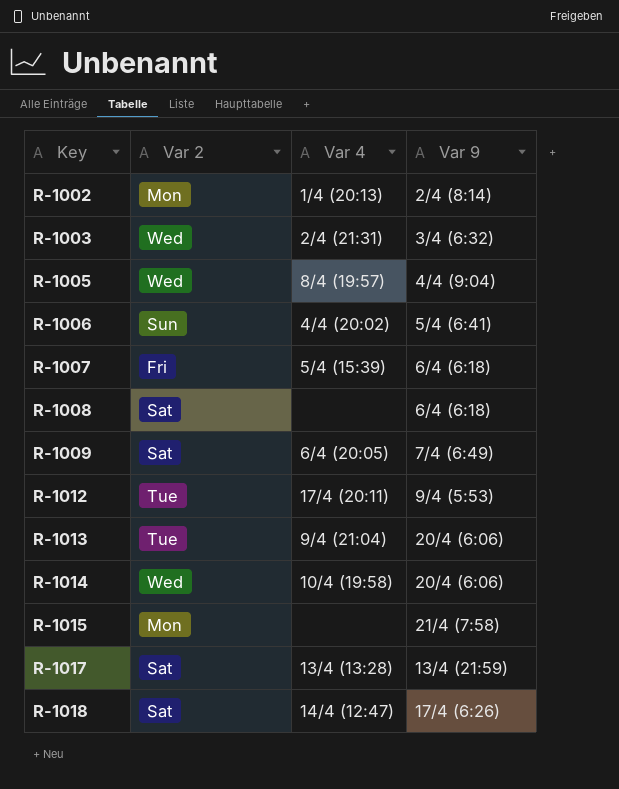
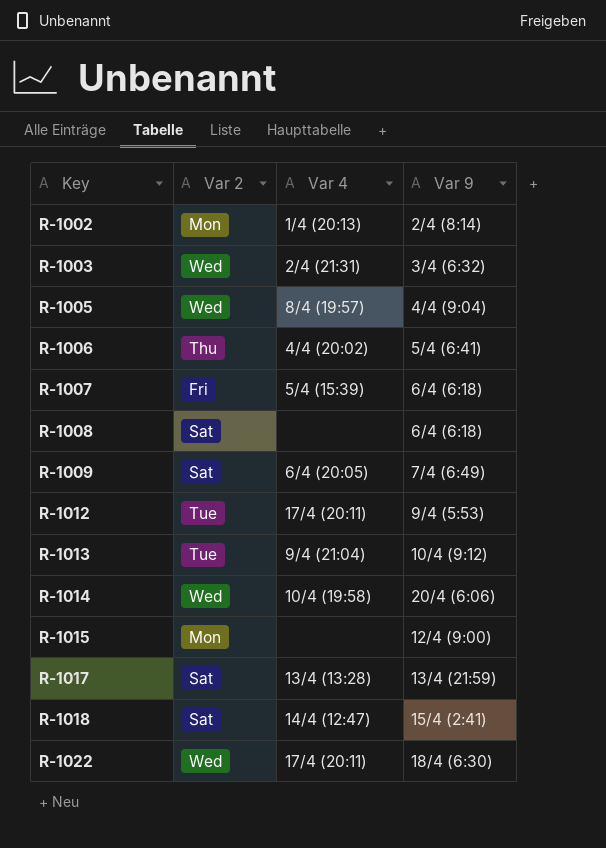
R-1006 | Var 2: Sun -> Thu
R-1013 | Var 9: 20/4 (6:06) -> 10/4 (9:12)
R-1015 | Var 9: 21/4 (7:58) -> 12/4 (9:00)
R-1018 | Var 9: 17/4 (6:26) -> 15/4 (2:41)
row R-1022: none -> Wed | 17/4 (20:11) | 18/4 (6:30)

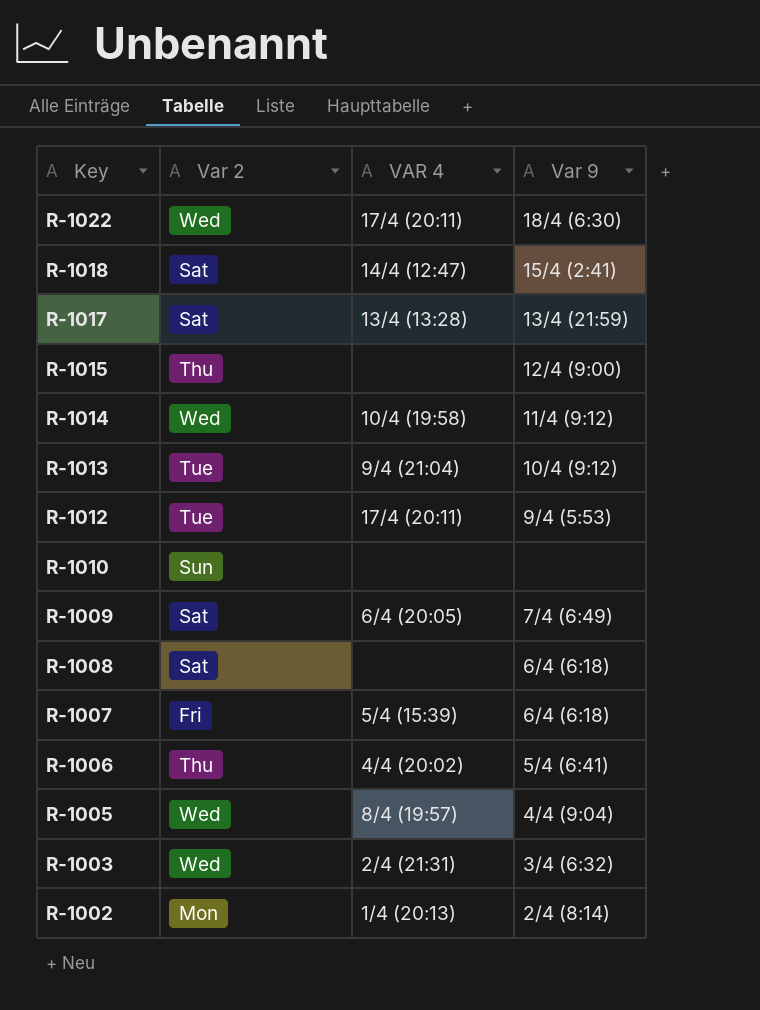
row order: Key ascending -> Key descending
column name: Var 4 -> VAR 4
R-1015 | Var 2: Mon -> Thu
R-1014 | Var 9: 20/4 (6:06) -> 11/4 (9:12)
row R-1010: none -> Sun | none | none

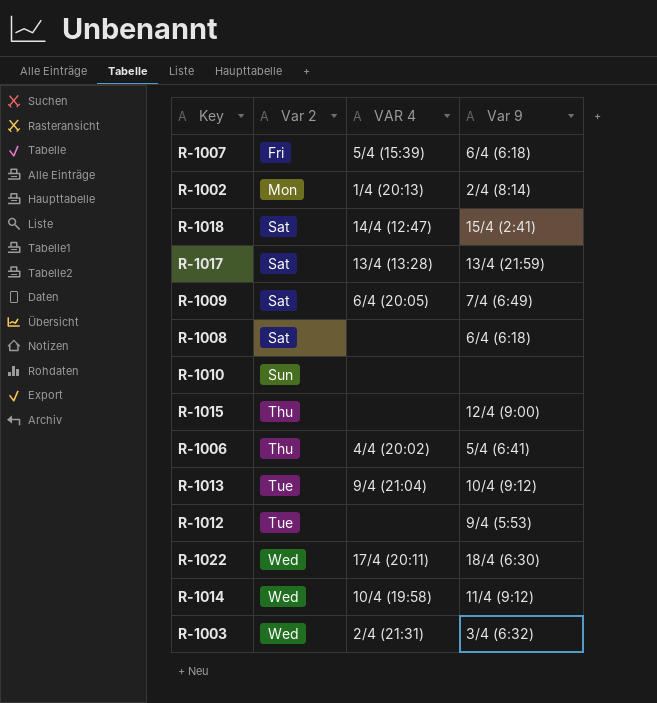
row order: Key descending -> Var 2 ascending
row R-1005: Wed | 8/4 (19:57) | 4/4 (9:04) -> none
R-1012 | VAR 4: 17/4 (20:11) -> none

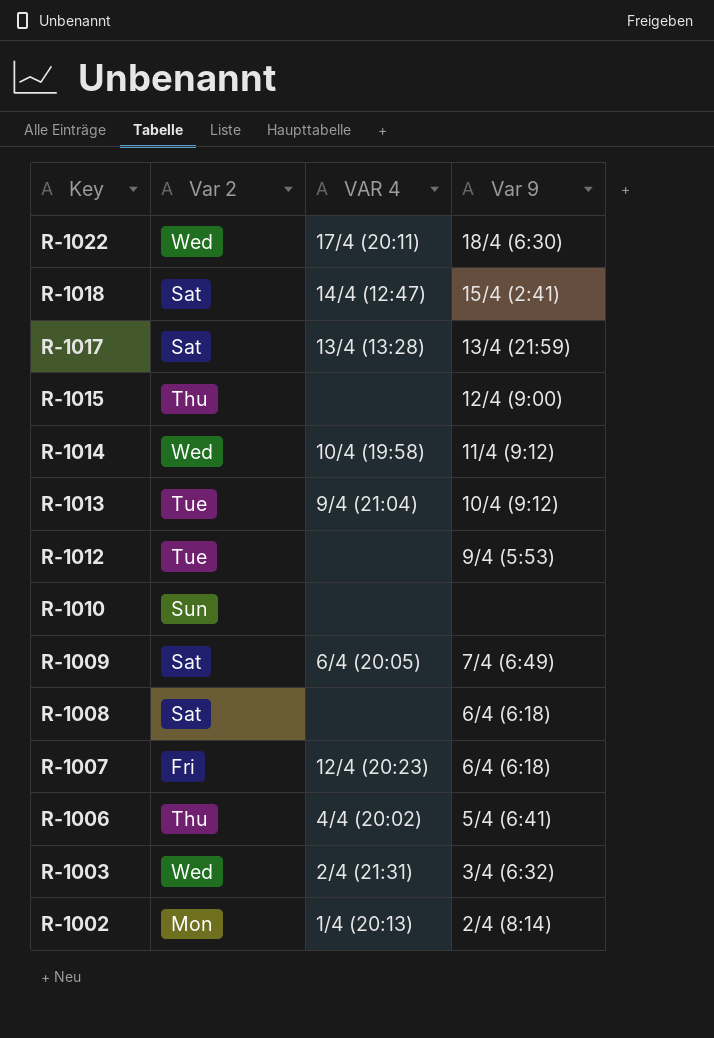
row order: Var 2 ascending -> Key descending
R-1007 | VAR 4: 5/4 (15:39) -> 12/4 (20:23)

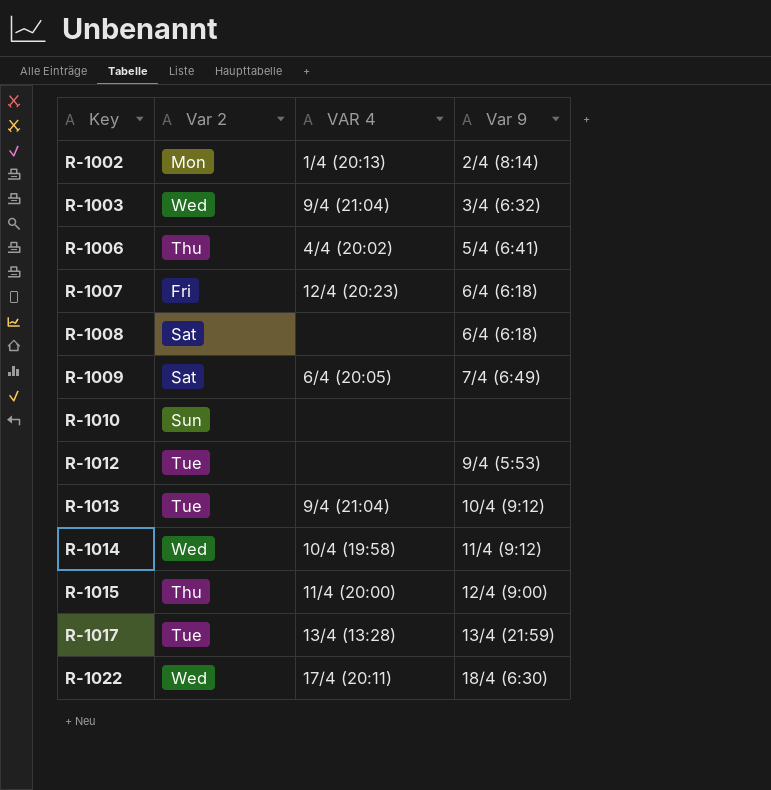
row order: Key descending -> Key ascending
row R-1018: Sat | 14/4 (12:47) | 15/4 (2:41) -> none
R-1003 | VAR 4: 2/4 (21:31) -> 9/4 (21:04)
R-1015 | VAR 4: none -> 11/4 (20:00)
R-1017 | Var 2: Sat -> Tue

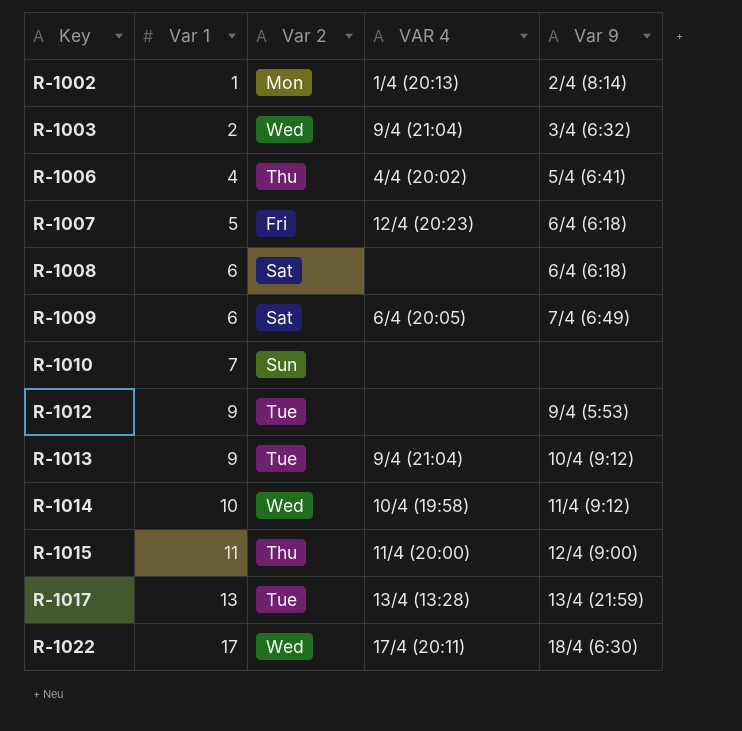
column Var 1 | position: none -> 2

